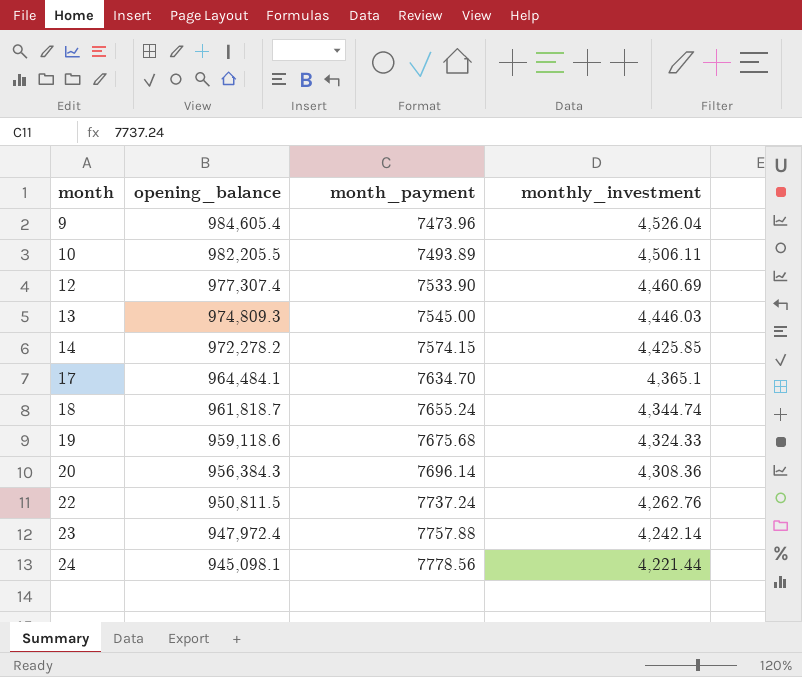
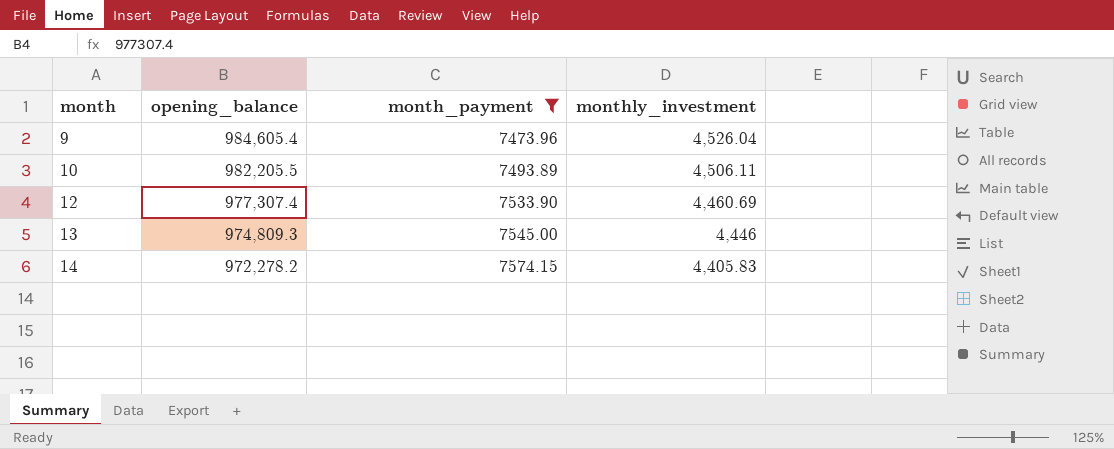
filter: none -> month_payment <= 7574.15
13 | monthly_investment: 4,446.03 -> 4,446
14 | monthly_investment: 4,425.85 -> 4,405.83

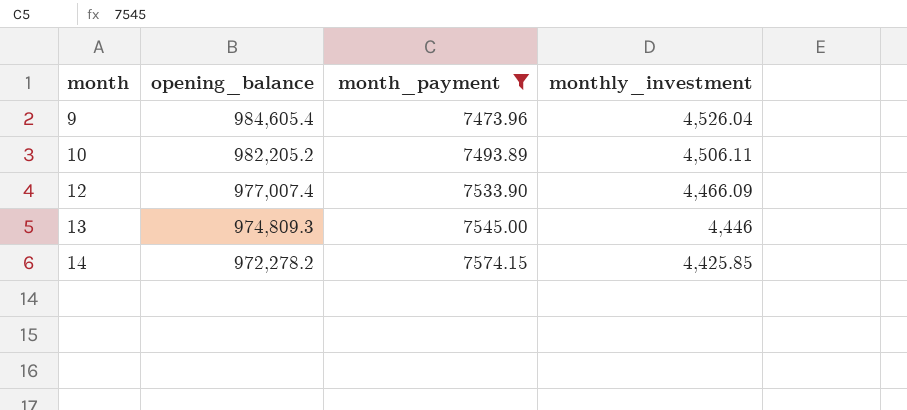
10 | opening_balance: 982,205.5 -> 982,205.2
12 | opening_balance: 977,307.4 -> 977,007.4
12 | monthly_investment: 4,460.69 -> 4,466.09
14 | monthly_investment: 4,405.83 -> 4,425.85

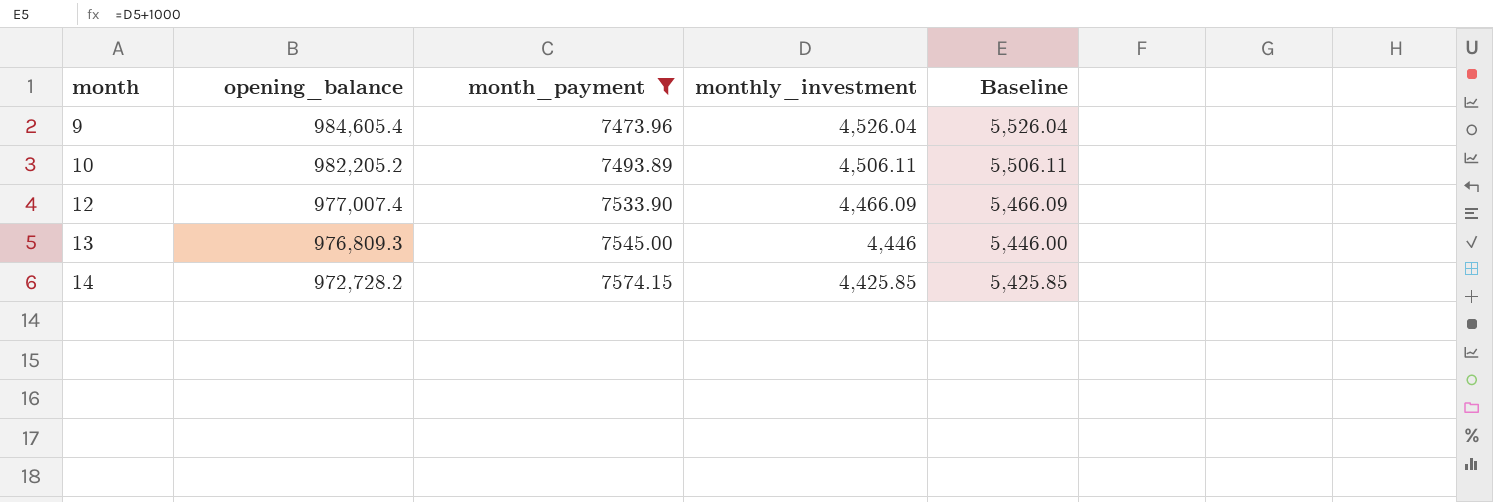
column Baseline | formula: none -> [monthly_investment] + 1000
13 | opening_balance: 974,809.3 -> 976,809.3
14 | opening_balance: 972,278.2 -> 972,728.2

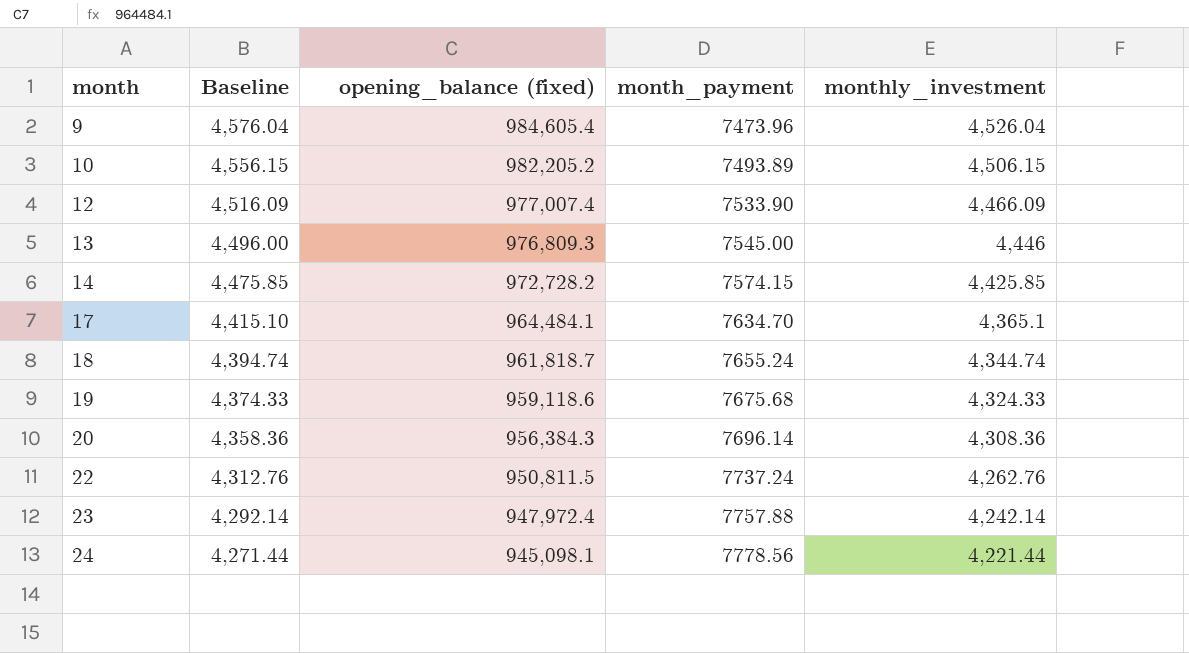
filter: month_payment <= 7574.15 -> none
column Baseline | formula: [monthly_investment] + 1000 -> [monthly_investment] + 50
column Baseline | position: 5 -> 2
column name: opening_balance -> opening_balance (fixed)
10 | monthly_investment: 4,506.11 -> 4,506.15

